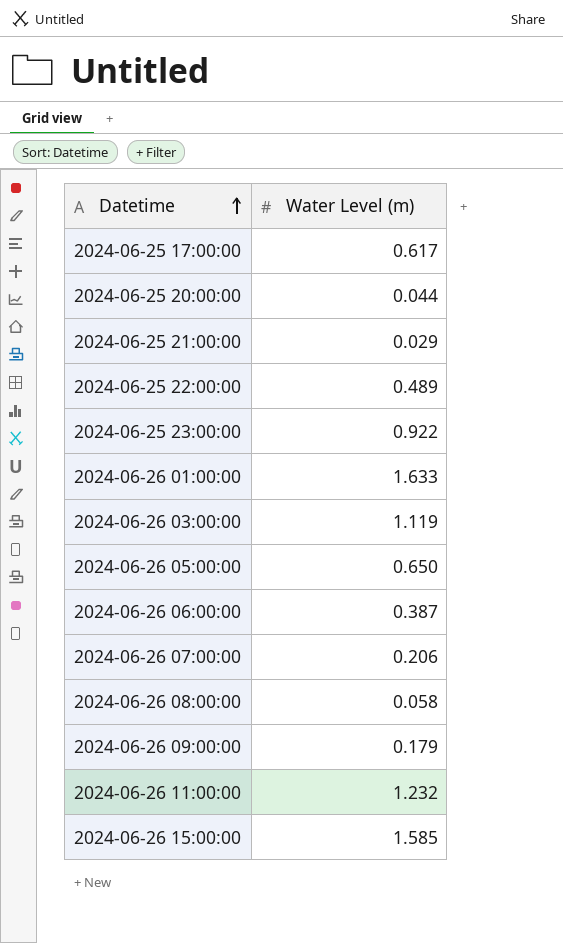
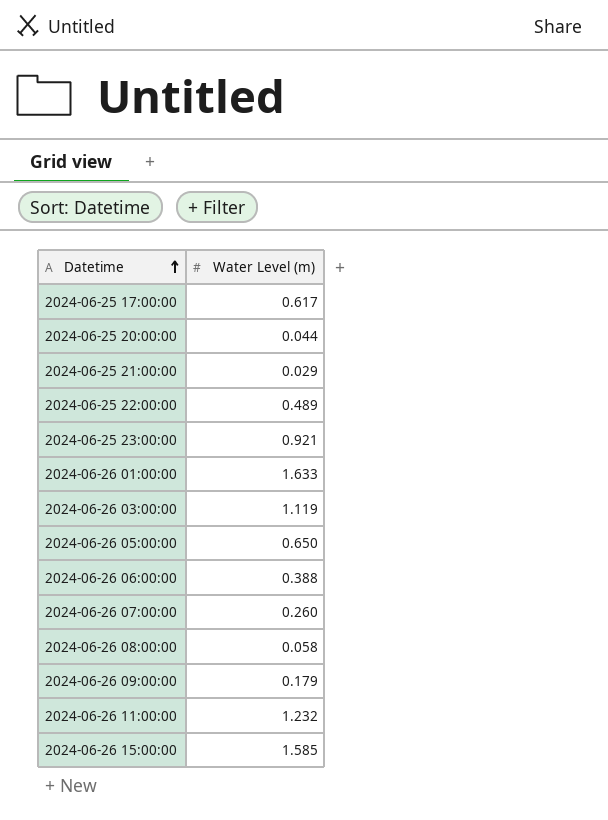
2024-06-25 23:00:00 | Water Level (m): 0.922 -> 0.921
2024-06-26 06:00:00 | Water Level (m): 0.387 -> 0.388
2024-06-26 07:00:00 | Water Level (m): 0.206 -> 0.260

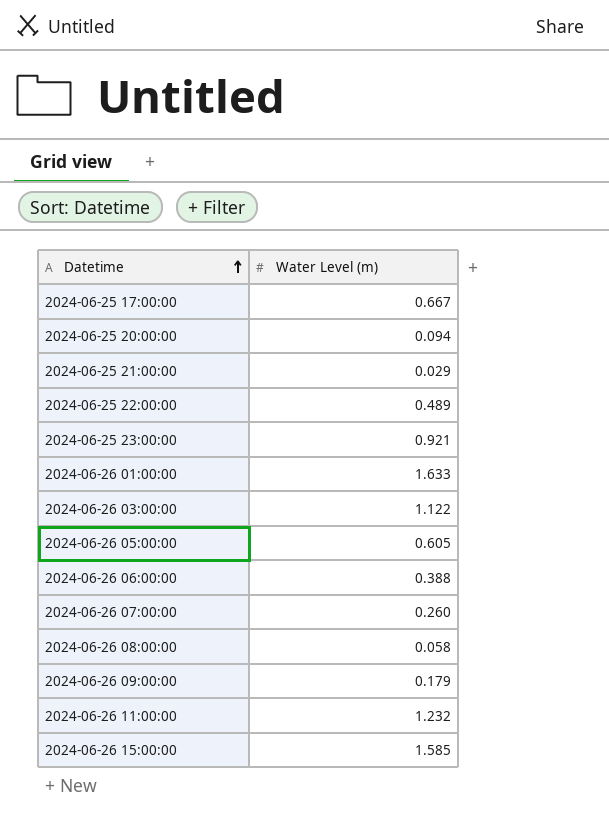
2024-06-25 17:00:00 | Water Level (m): 0.617 -> 0.667
2024-06-25 20:00:00 | Water Level (m): 0.044 -> 0.094
2024-06-26 03:00:00 | Water Level (m): 1.119 -> 1.122
2024-06-26 05:00:00 | Water Level (m): 0.650 -> 0.605

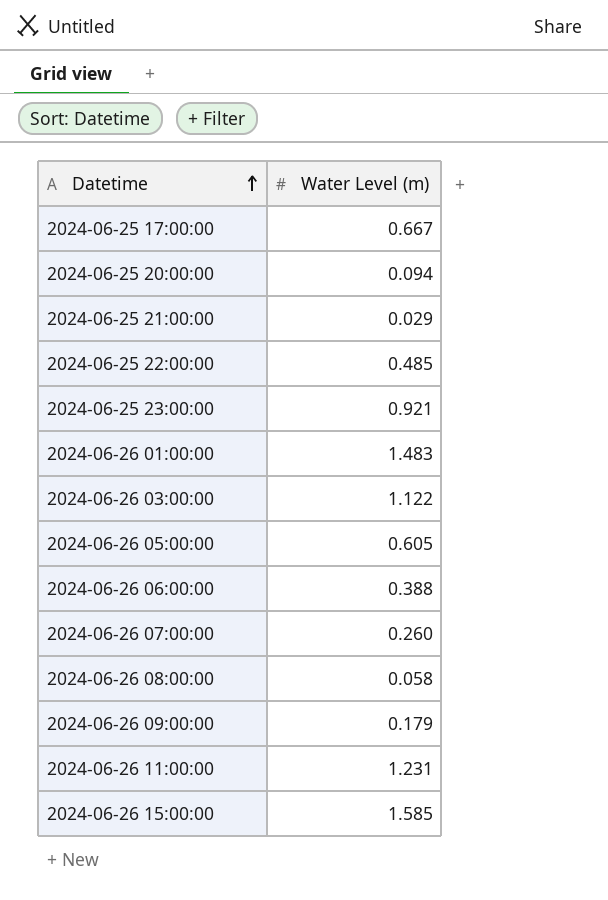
2024-06-25 22:00:00 | Water Level (m): 0.489 -> 0.485
2024-06-26 01:00:00 | Water Level (m): 1.633 -> 1.483
2024-06-26 11:00:00 | Water Level (m): 1.232 -> 1.231

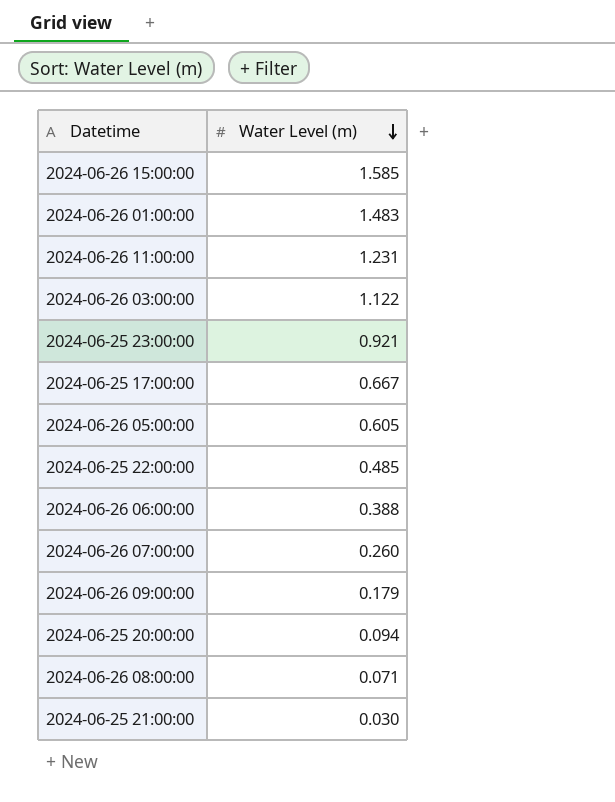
row order: Datetime ascending -> Water Level (m) descending
2024-06-26 08:00:00 | Water Level (m): 0.058 -> 0.071
2024-06-25 21:00:00 | Water Level (m): 0.029 -> 0.030

